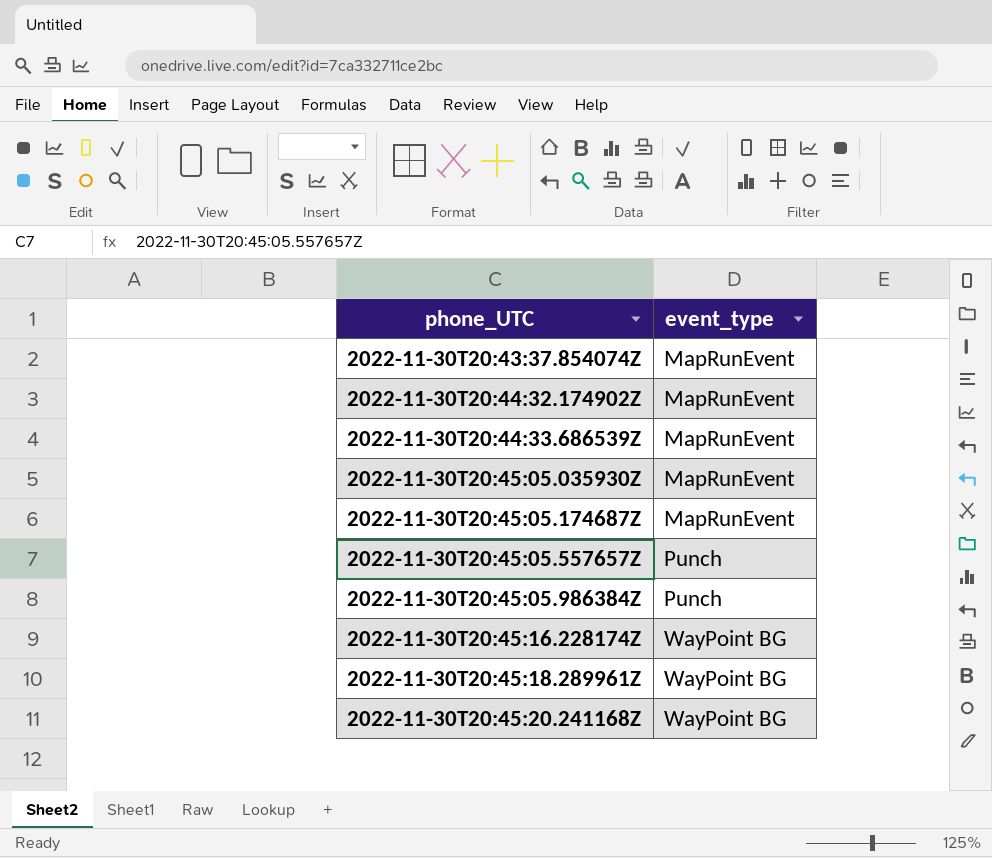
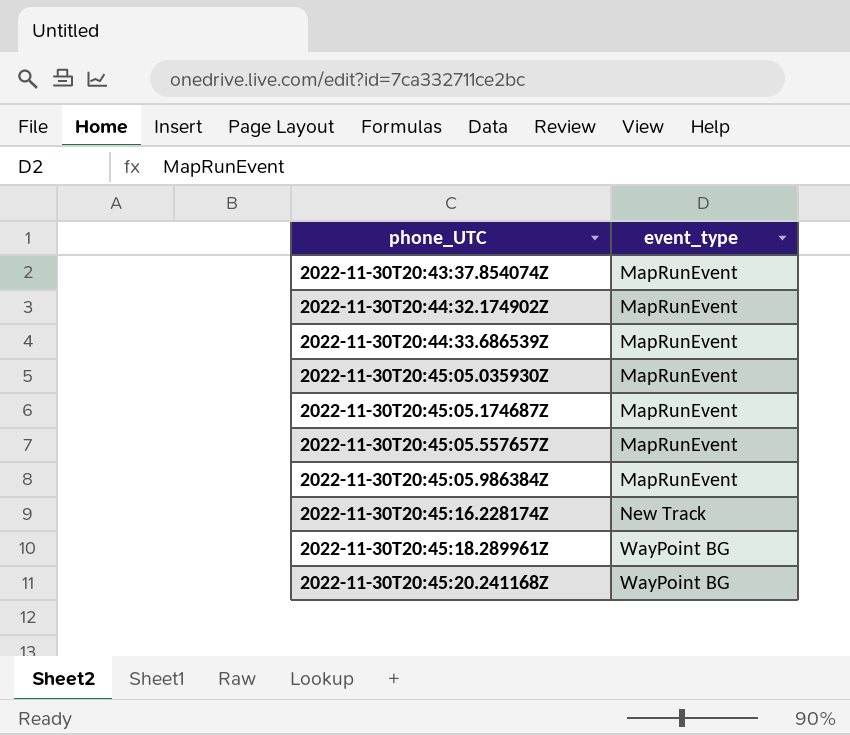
2022-11-30T20:45:05.557657Z | event_type: Punch -> MapRunEvent
2022-11-30T20:45:05.986384Z | event_type: Punch -> MapRunEvent
2022-11-30T20:45:16.228174Z | event_type: WayPoint BG -> New Track

